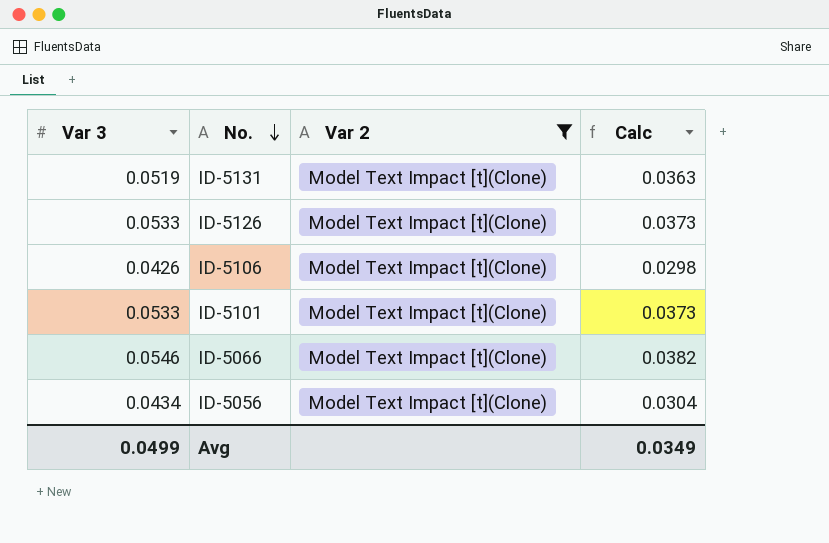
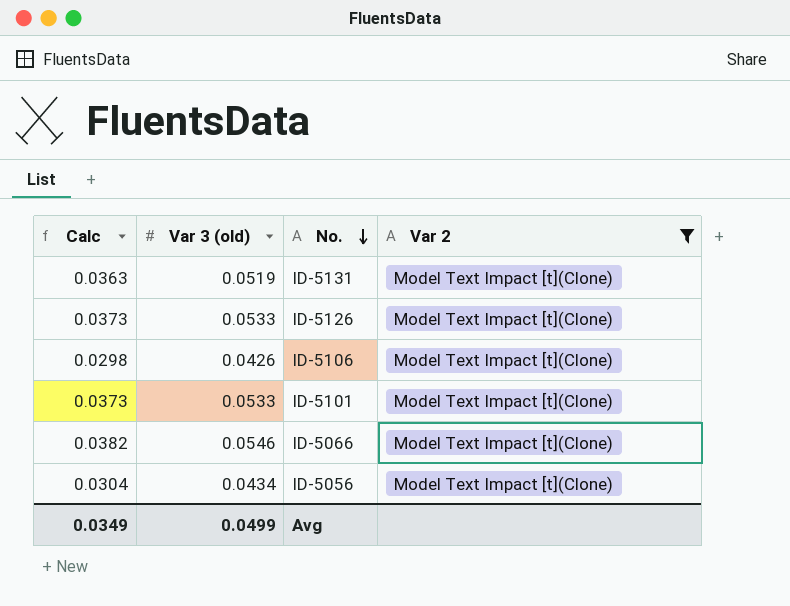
column Calc | position: 4 -> 1
column name: Var 3 -> Var 3 (old)

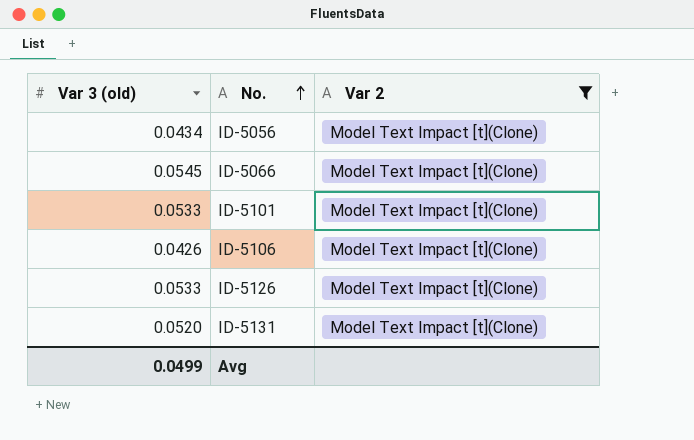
row order: No. descending -> No. ascending
column Calc | formula: [Var 3 (old)] * 0.7 -> none
ID-5066 | Var 3 (old): 0.0546 -> 0.0545
ID-5131 | Var 3 (old): 0.0519 -> 0.0520

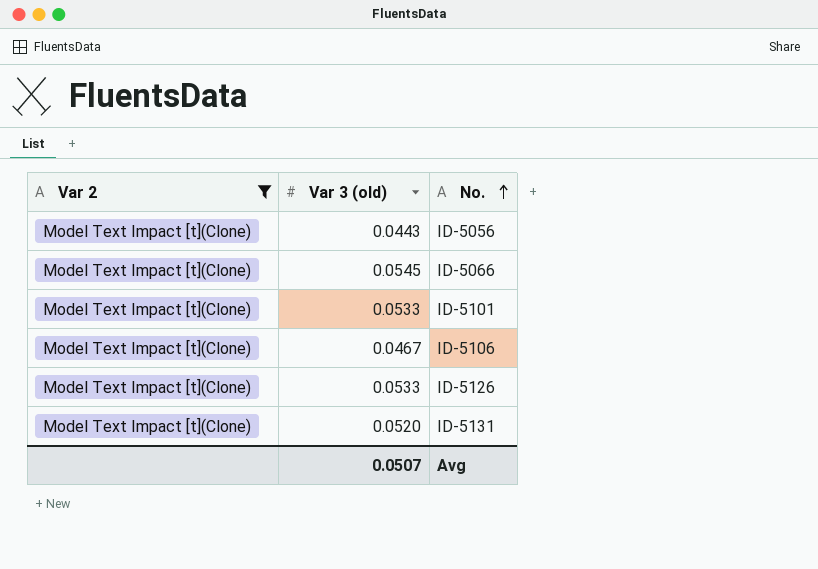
column Var 2 | position: 3 -> 1
ID-5056 | Var 3 (old): 0.0434 -> 0.0443
ID-5106 | Var 3 (old): 0.0426 -> 0.0467
Avg | Var 3 (old): 0.0499 -> 0.0507

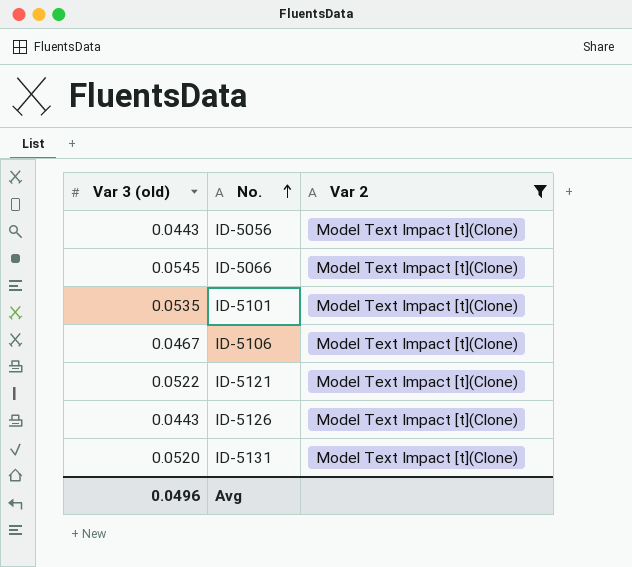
column Var 2 | position: 1 -> 3
ID-5101 | Var 3 (old): 0.0533 -> 0.0535
row ID-5121: none -> 0.0522 | Model Text Impact [t](Clone)
ID-5126 | Var 3 (old): 0.0533 -> 0.0443
Avg | Var 3 (old): 0.0507 -> 0.0496

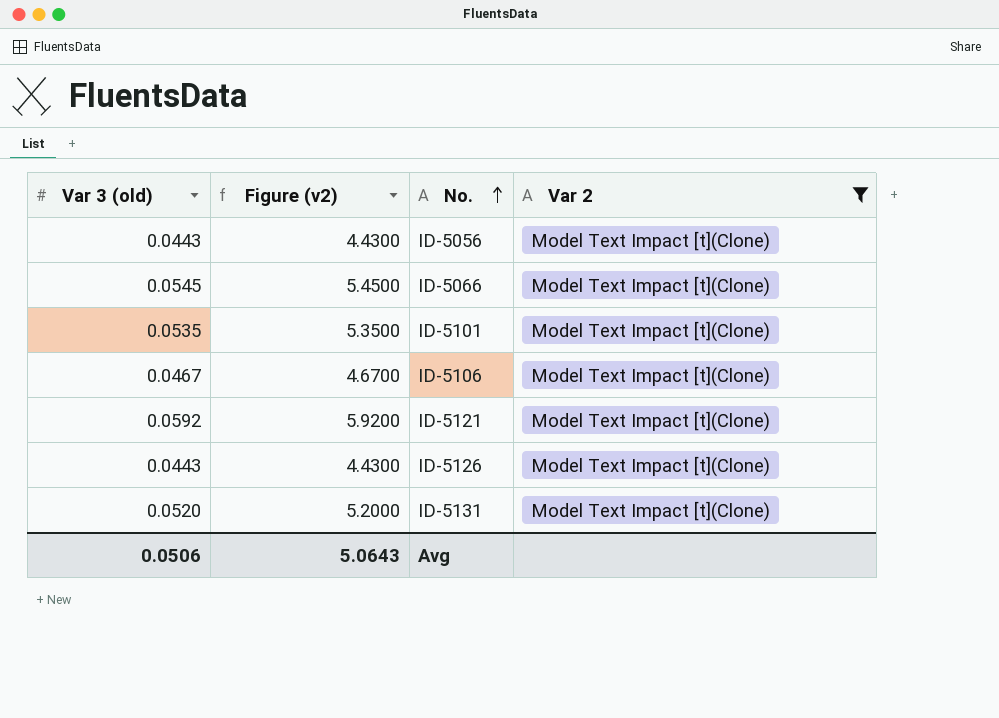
column Figure (v2) | formula: none -> [Var 3 (old)] * 100
ID-5121 | Var 3 (old): 0.0522 -> 0.0592
Avg | Var 3 (old): 0.0496 -> 0.0506

